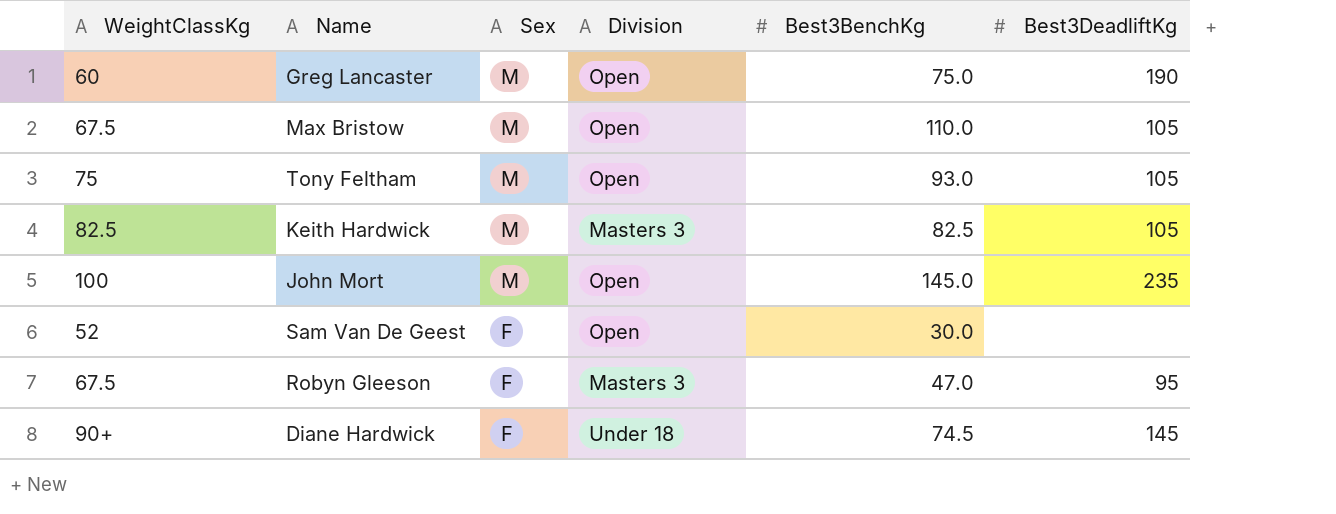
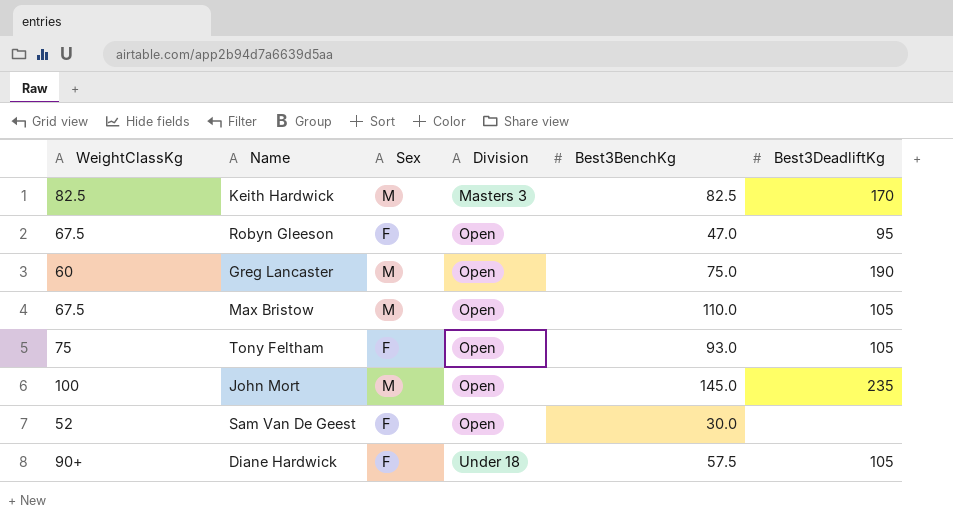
row order: Sex descending -> Division ascending
Keith Hardwick | Best3DeadliftKg: 105 -> 170
Robyn Gleeson | Division: Masters 3 -> Open
Tony Feltham | Sex: M -> F
Diane Hardwick | Best3BenchKg: 74.5 -> 57.5
Diane Hardwick | Best3DeadliftKg: 145 -> 105

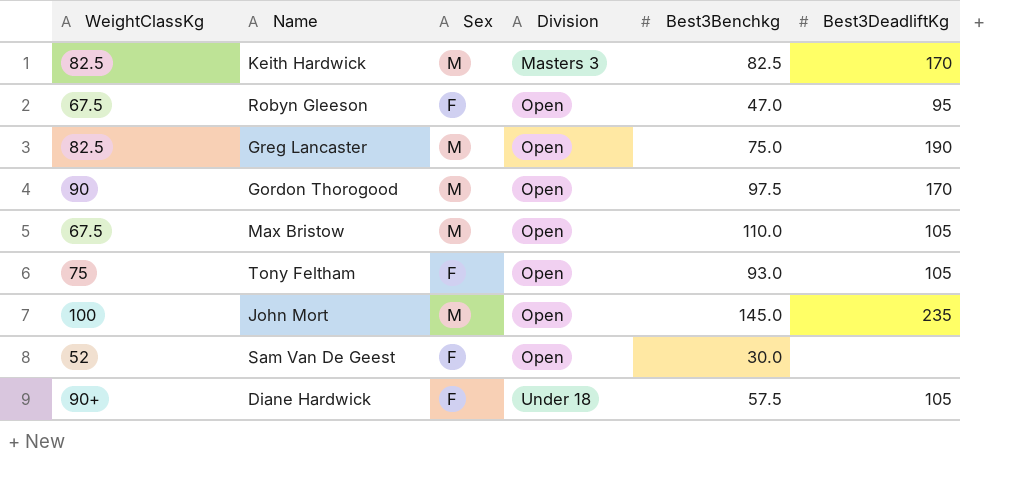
column name: Best3BenchKg -> Best3Benchkg
Greg Lancaster | WeightClassKg: 60 -> 82.5
row Gordon Thorogood: none -> 90 | M | Open | 97.5 | 170

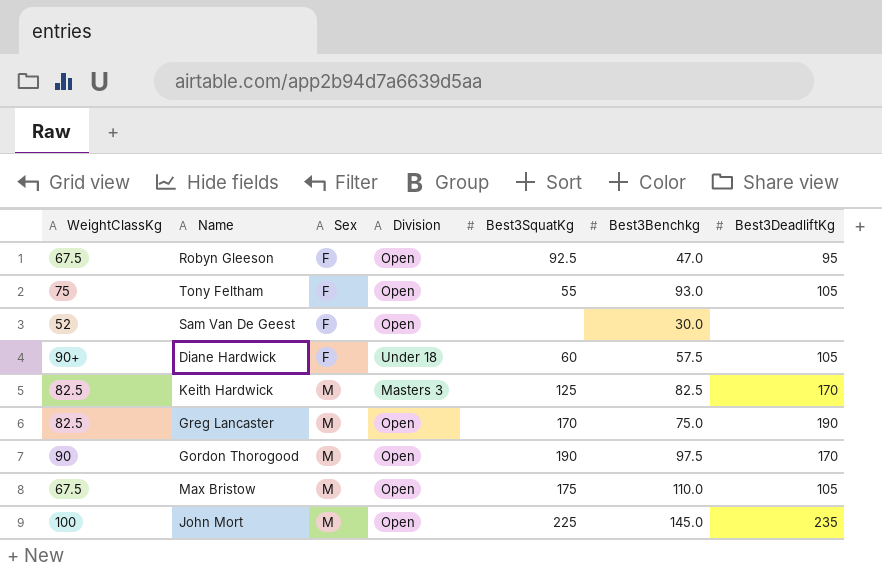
row order: Division ascending -> Sex ascending
column Best3SquatKg | position: none -> 5

